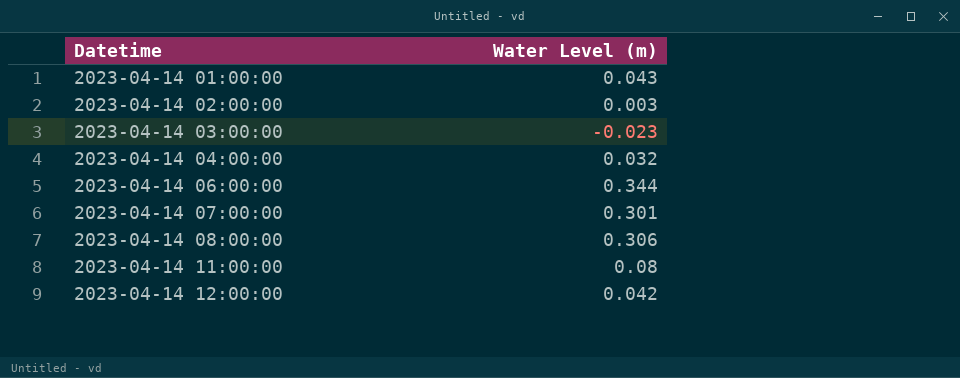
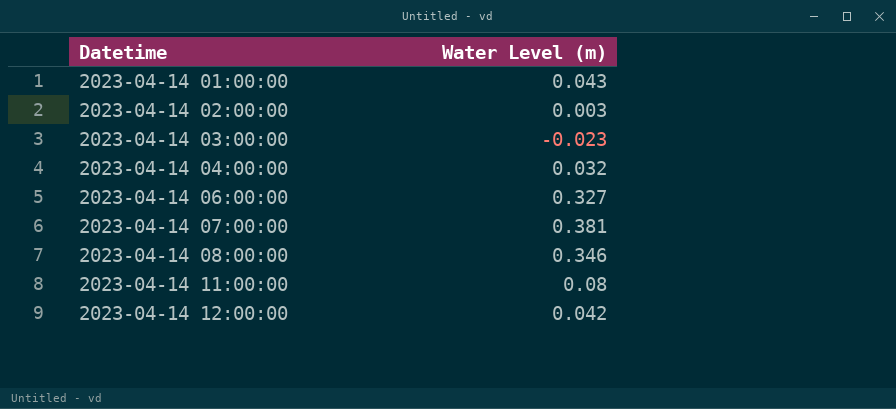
2023-04-14 06:00:00 | Water Level (m): 0.344 -> 0.327
2023-04-14 07:00:00 | Water Level (m): 0.301 -> 0.381
2023-04-14 08:00:00 | Water Level (m): 0.306 -> 0.346

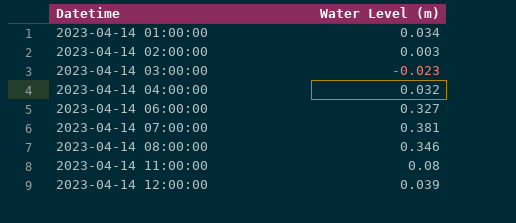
2023-04-14 01:00:00 | Water Level (m): 0.043 -> 0.034
2023-04-14 12:00:00 | Water Level (m): 0.042 -> 0.039

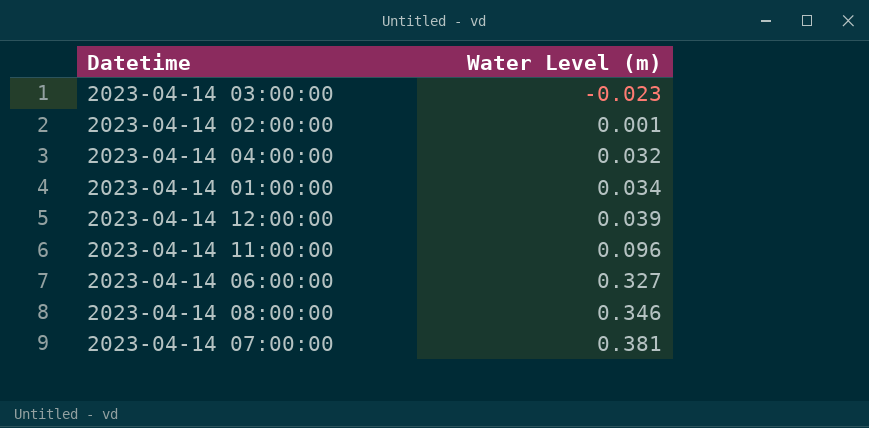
row order: Datetime ascending -> Water Level (m) ascending
2023-04-14 02:00:00 | Water Level (m): 0.003 -> 0.001
2023-04-14 11:00:00 | Water Level (m): 0.08 -> 0.096

